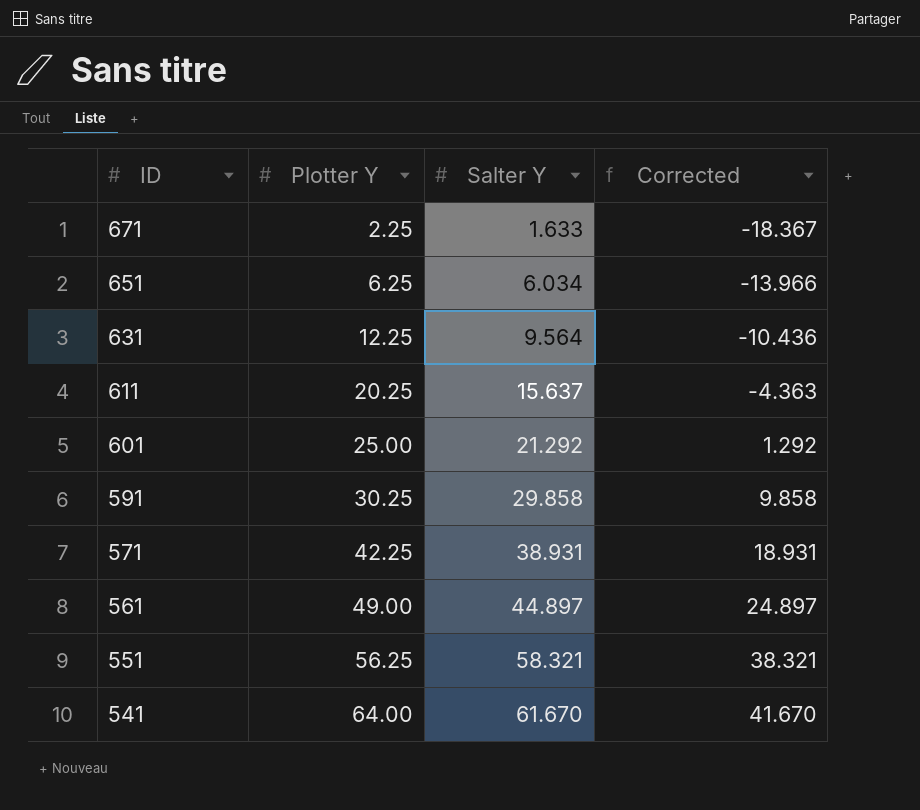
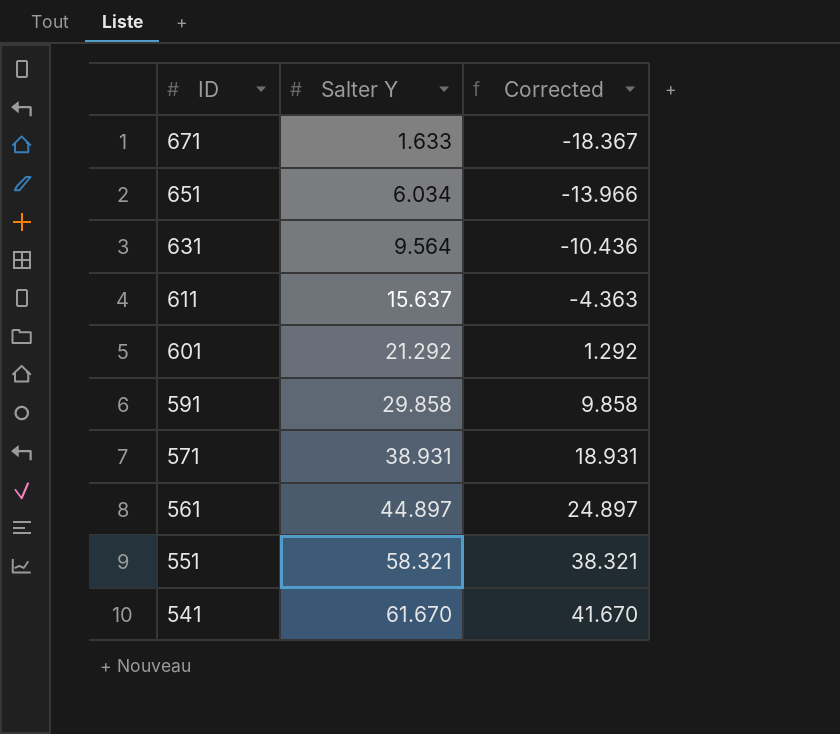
column Plotter Y | position: 2 -> none

